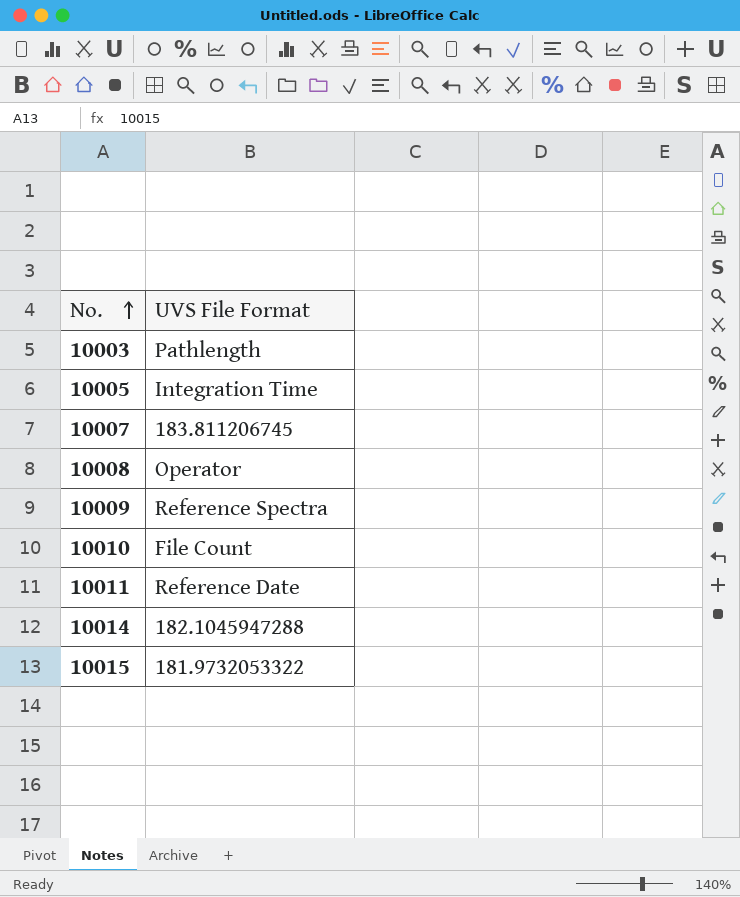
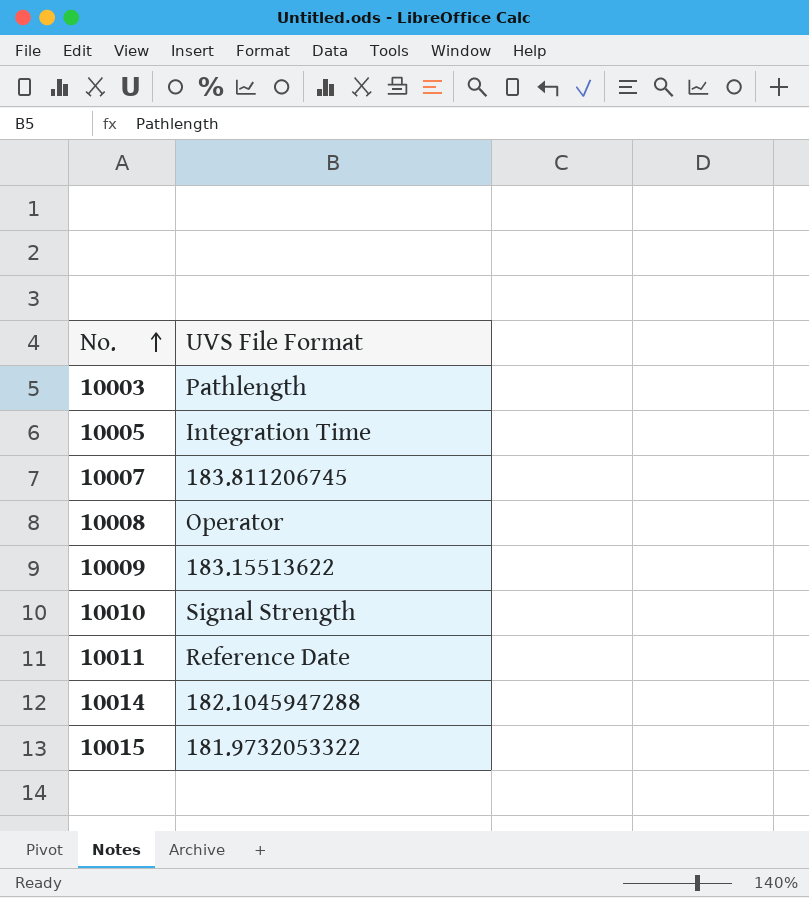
10009 | UVS File Format: Reference Spectra -> 183.15513622
10010 | UVS File Format: File Count -> Signal Strength

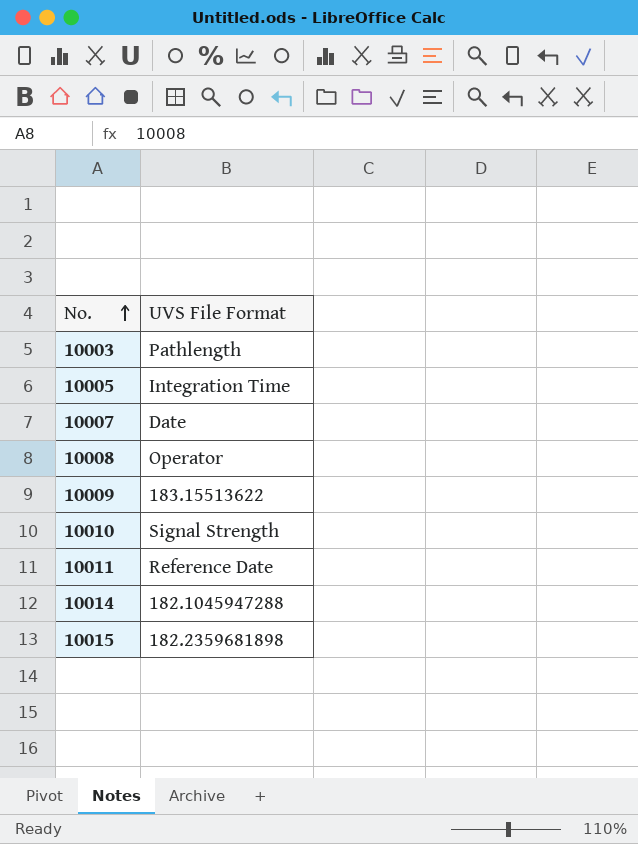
10007 | UVS File Format: 183.811206745 -> Date
10015 | UVS File Format: 181.9732053322 -> 182.2359681898

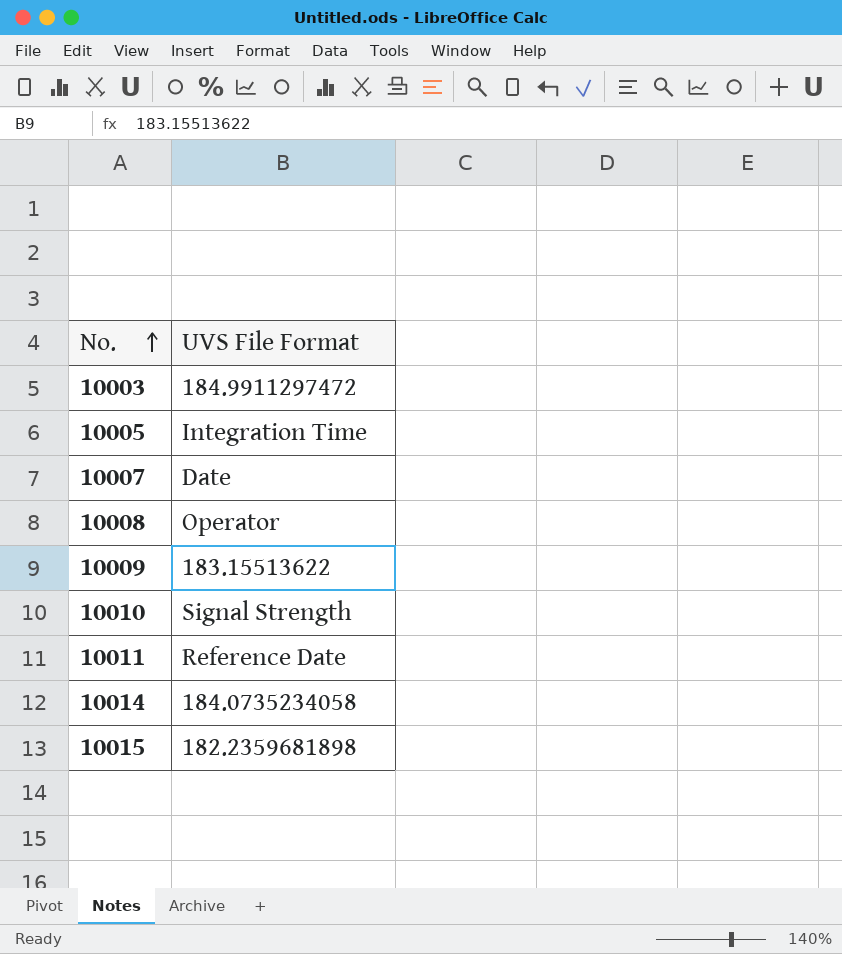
10003 | UVS File Format: Pathlength -> 184.9911297472
10014 | UVS File Format: 182.1045947288 -> 184.0735234058

